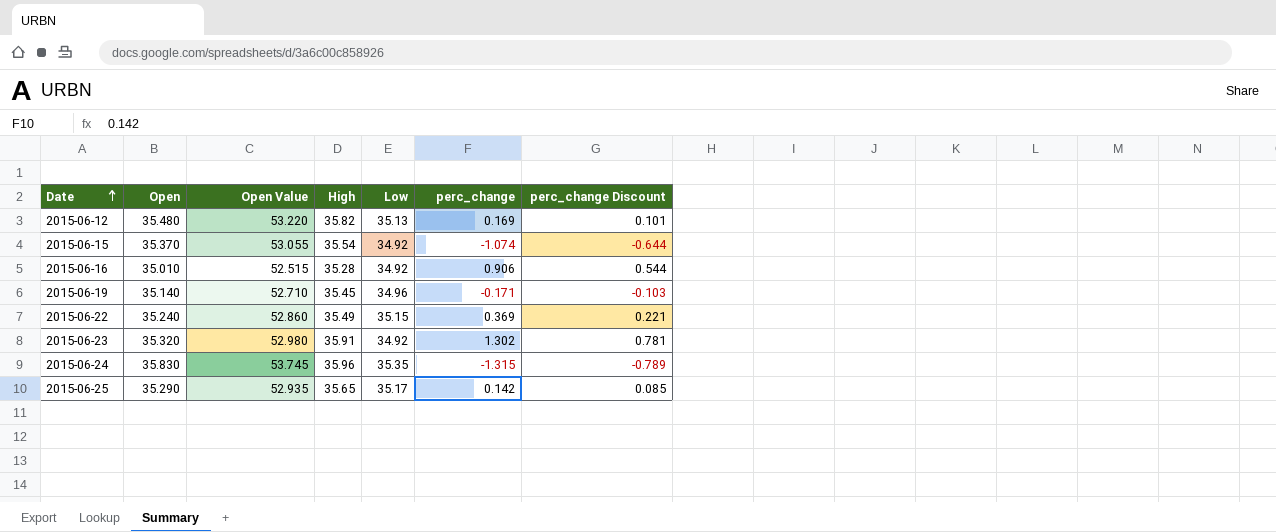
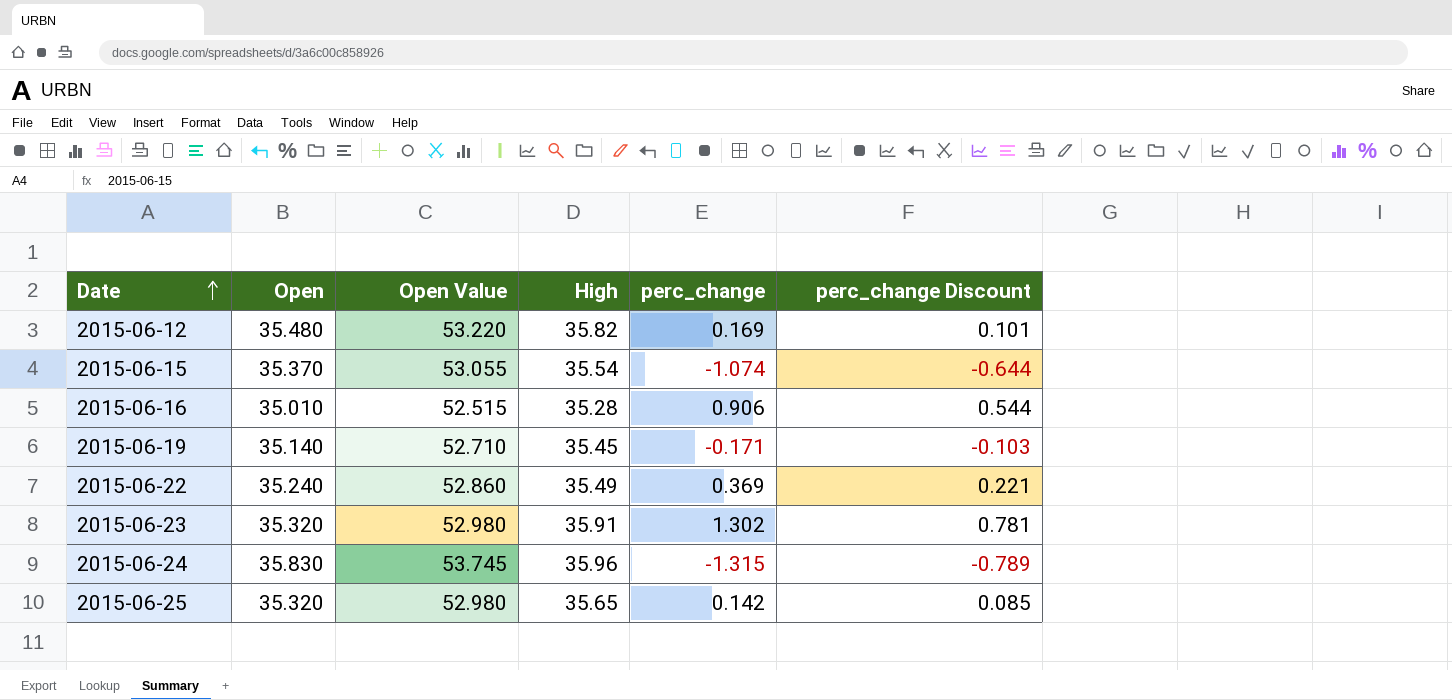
column Low | position: 5 -> none
2015-06-25 | Open: 35.290 -> 35.320
2015-06-25 | Open Value: 52.935 -> 52.980

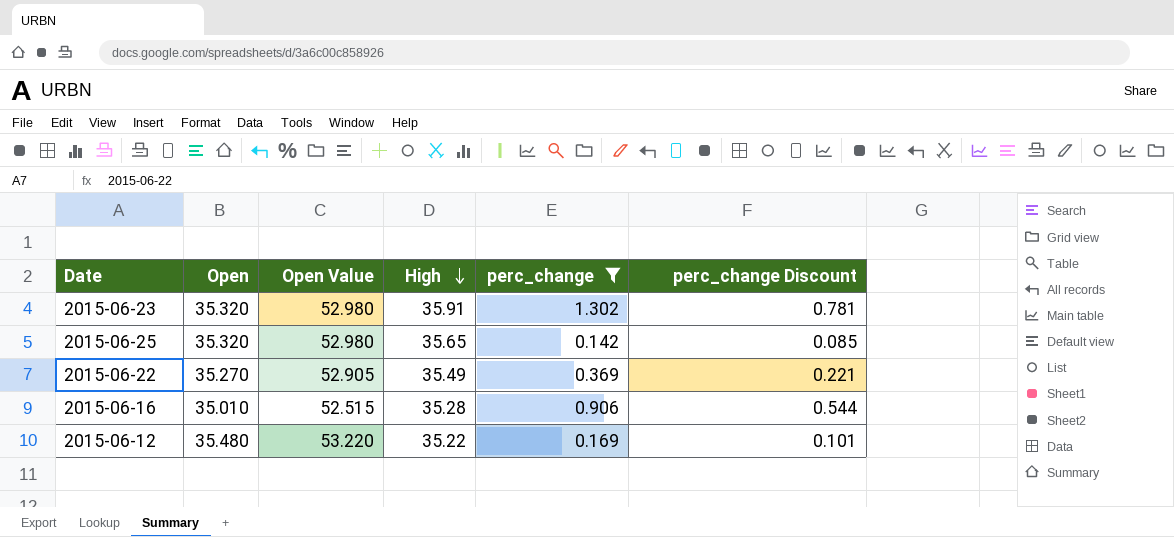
filter: none -> perc_change >= 0.142
row order: Date ascending -> High descending
2015-06-22 | Open: 35.240 -> 35.270
2015-06-22 | Open Value: 52.860 -> 52.905
2015-06-12 | High: 35.82 -> 35.22

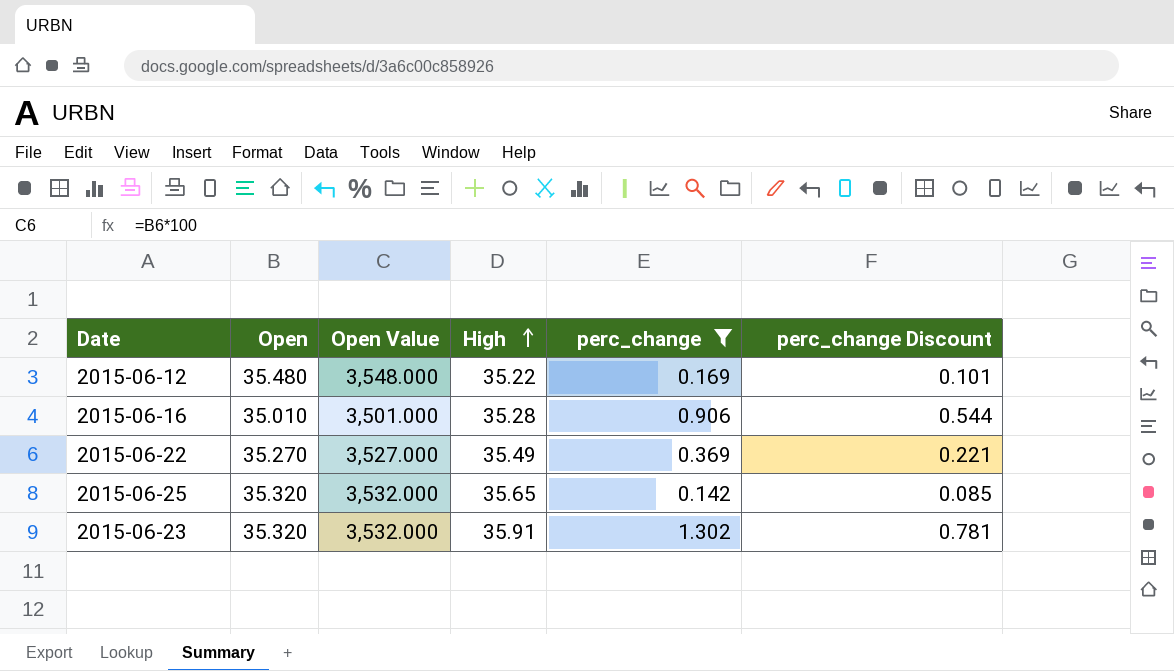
row order: High descending -> High ascending
column Open Value | formula: [Open] * 1.5 -> [Open] * 100

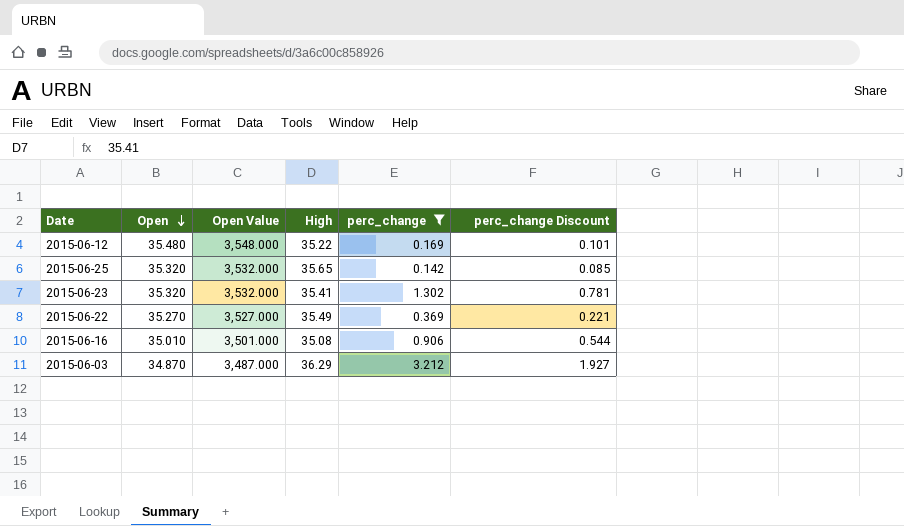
row order: High ascending -> Open descending
2015-06-23 | High: 35.91 -> 35.41
2015-06-16 | High: 35.28 -> 35.08
row 2015-06-03: none -> 34.870 | 3,487.000 | 36.29 | 3.212 | 1.927

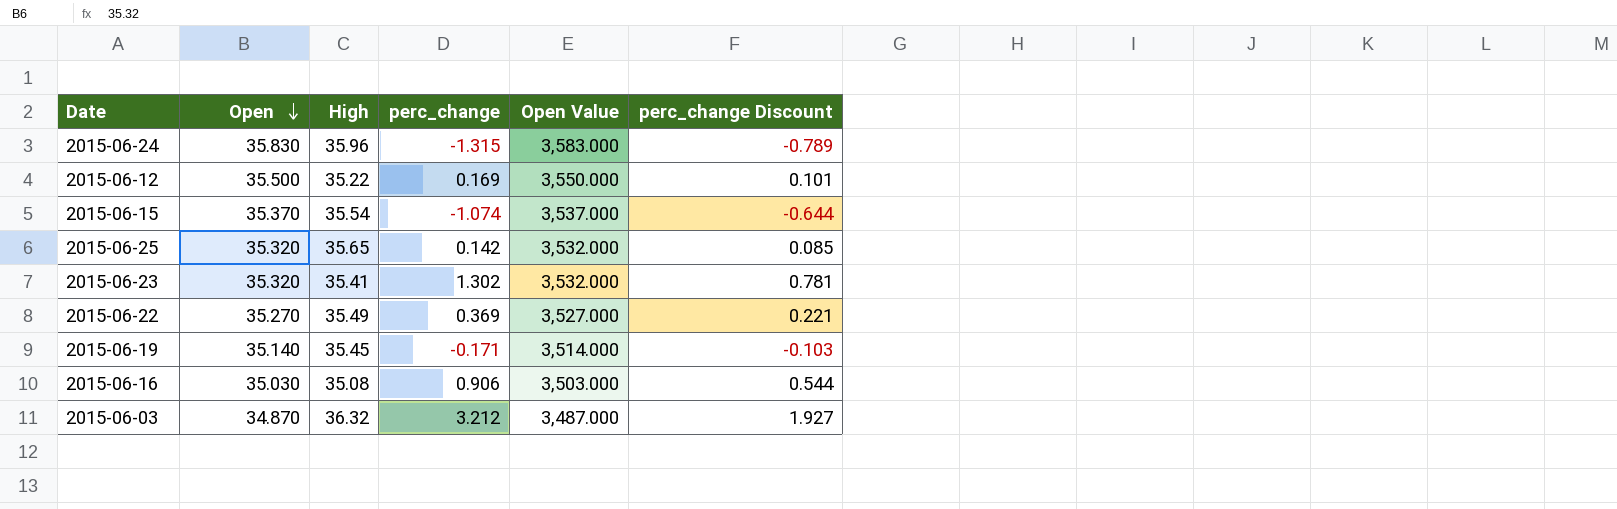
filter: perc_change >= 0.142 -> none
column Open Value | position: 3 -> 5
2015-06-12 | Open: 35.480 -> 35.500
2015-06-12 | Open Value: 3,548.000 -> 3,550.000
2015-06-16 | Open: 35.010 -> 35.030
2015-06-16 | Open Value: 3,501.000 -> 3,503.000
2015-06-03 | High: 36.29 -> 36.32

